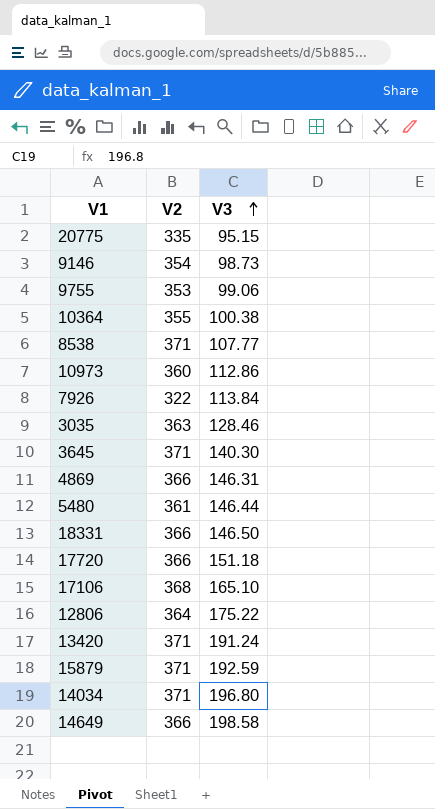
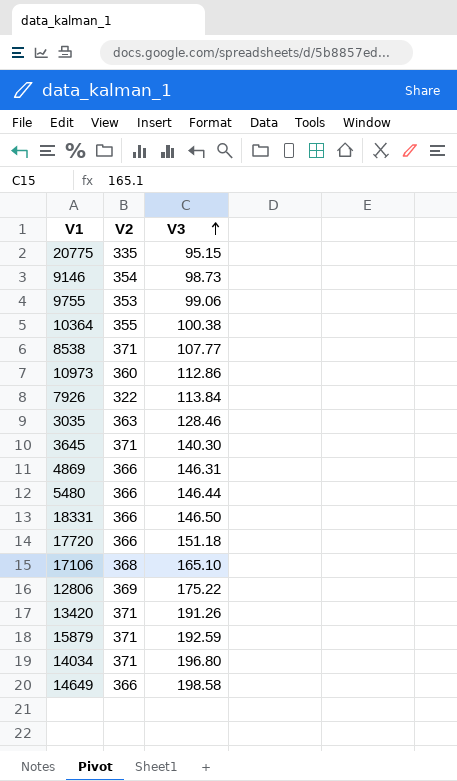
5480 | V2: 361 -> 366
12806 | V2: 364 -> 369
13420 | V3: 191.24 -> 191.26

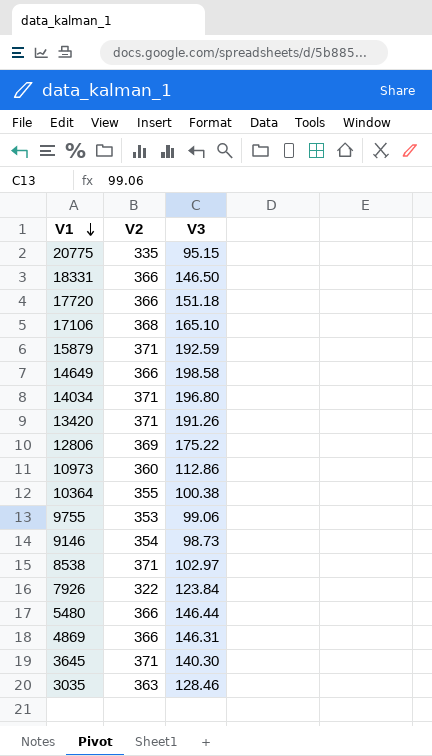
row order: V3 ascending -> V1 descending
8538 | V3: 107.77 -> 102.97
7926 | V3: 113.84 -> 123.84

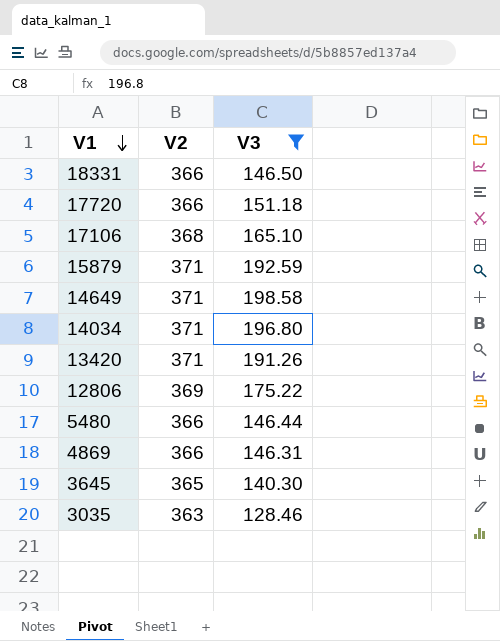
filter: none -> V3 >= 128.46
14649 | V2: 366 -> 371
3645 | V2: 371 -> 365

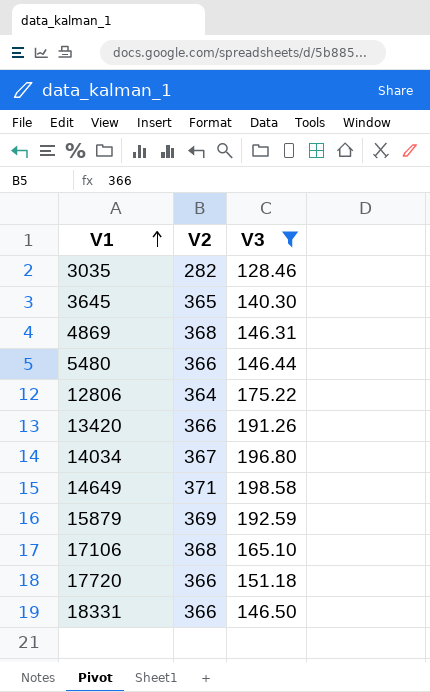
row order: V1 descending -> V1 ascending
3035 | V2: 363 -> 282
4869 | V2: 366 -> 368
12806 | V2: 369 -> 364
13420 | V2: 371 -> 366
14034 | V2: 371 -> 367
15879 | V2: 371 -> 369

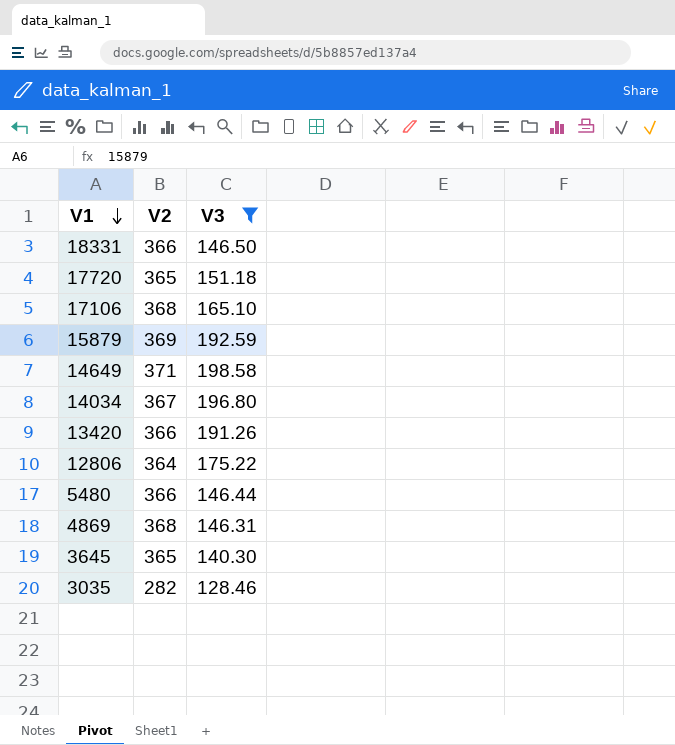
row order: V1 ascending -> V1 descending
17720 | V2: 366 -> 365

